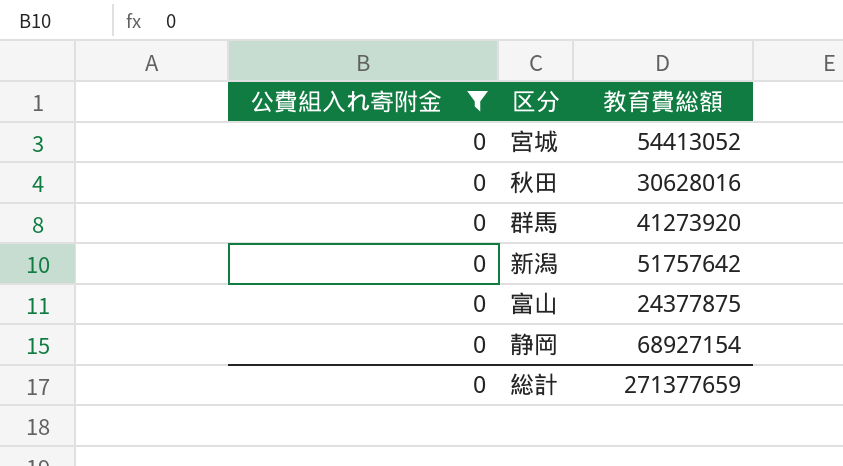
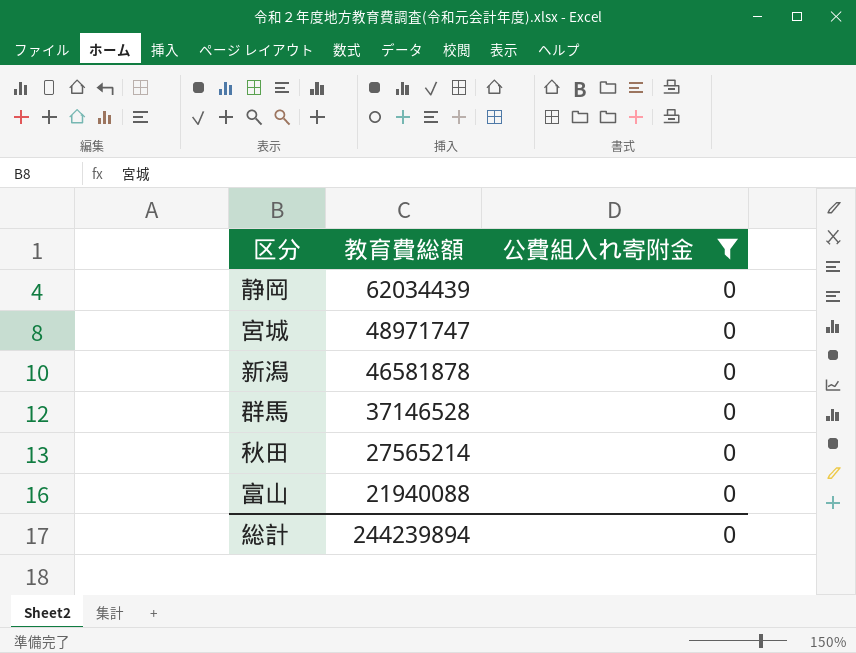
row order: none -> 教育費総額 descending
column 公費組入れ寄附金 | position: 1 -> 3
静岡 | 教育費総額: 68927154 -> 62034439
宮城 | 教育費総額: 54413052 -> 48971747
新潟 | 教育費総額: 51757642 -> 46581878
群馬 | 教育費総額: 41273920 -> 37146528
秋田 | 教育費総額: 30628016 -> 27565214
富山 | 教育費総額: 24377875 -> 21940088
総計 | 教育費総額: 271377659 -> 244239894

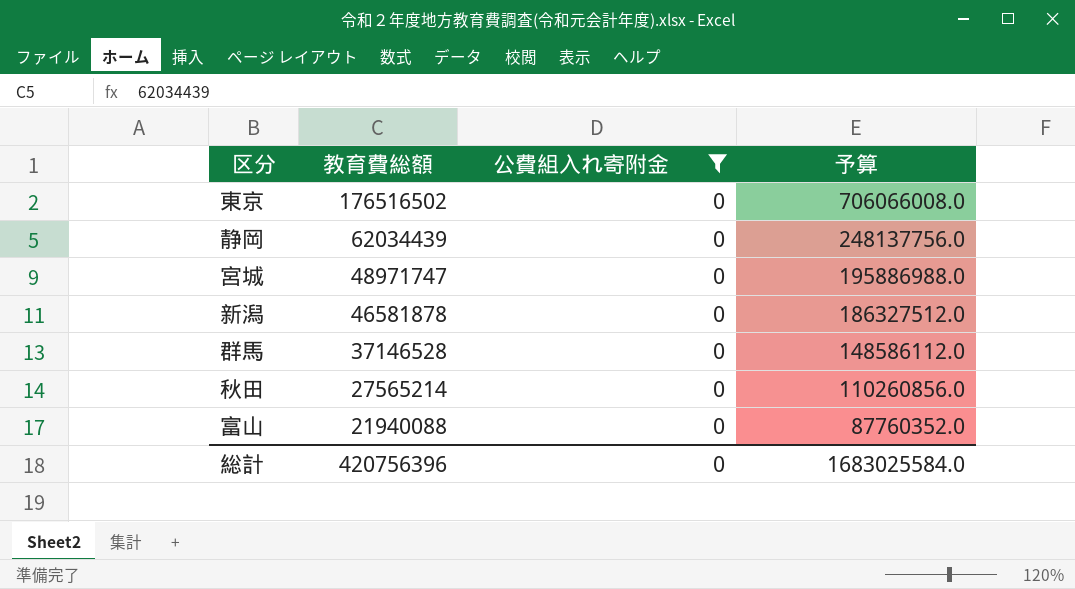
column 予算 | formula: none -> [教育費総額] * 4
row 東京: none -> 176516502 | 0 | 706066008.0
総計 | 教育費総額: 244239894 -> 420756396

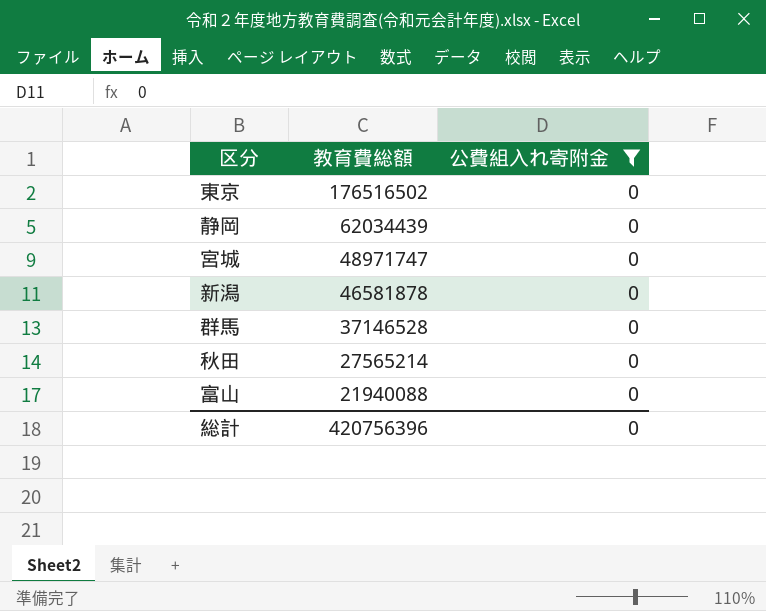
column 予算 | formula: [教育費総額] * 4 -> none

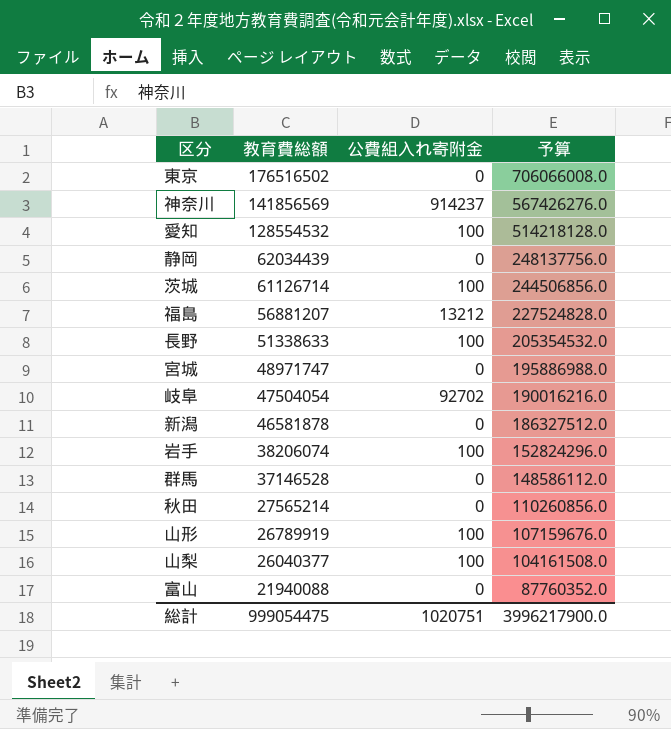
filter: 公費組入れ寄附金 = 0 -> none
column 予算 | formula: none -> [教育費総額] * 4
総計 | 教育費総額: 420756396 -> 999054475
総計 | 公費組入れ寄附金: 0 -> 1020751

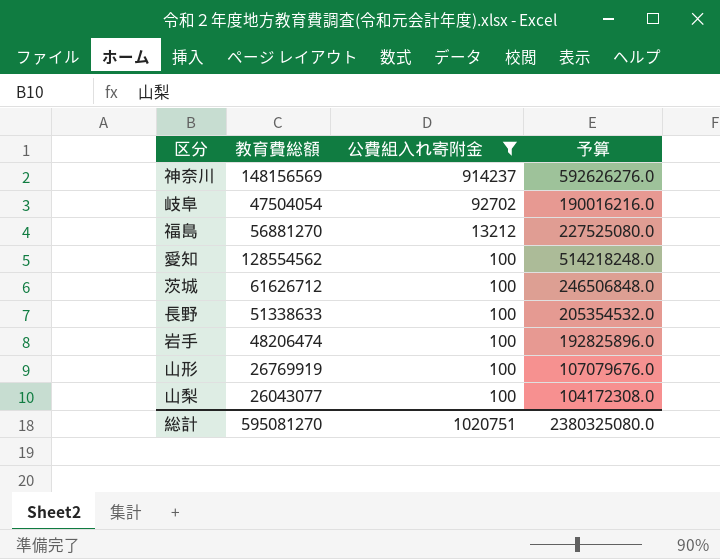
filter: none -> 公費組入れ寄附金 != 0
row order: 教育費総額 descending -> 公費組入れ寄附金 descending
神奈川 | 教育費総額: 141856569 -> 148156569
神奈川 | 予算: 567426276.0 -> 592626276.0
福島 | 教育費総額: 56881207 -> 56881270
福島 | 予算: 227524828.0 -> 227525080.0
愛知 | 教育費総額: 128554532 -> 128554562
愛知 | 予算: 514218128.0 -> 514218248.0
茨城 | 教育費総額: 61126714 -> 61626712
茨城 | 予算: 244506856.0 -> 246506848.0
岩手 | 教育費総額: 38206074 -> 48206474
岩手 | 予算: 152824296.0 -> 192825896.0
山形 | 教育費総額: 26789919 -> 26769919
山形 | 予算: 107159676.0 -> 107079676.0
山梨 | 教育費総額: 26040377 -> 26043077
山梨 | 予算: 104161508.0 -> 104172308.0
総計 | 教育費総額: 999054475 -> 595081270
総計 | 予算: 3996217900.0 -> 2380325080.0

